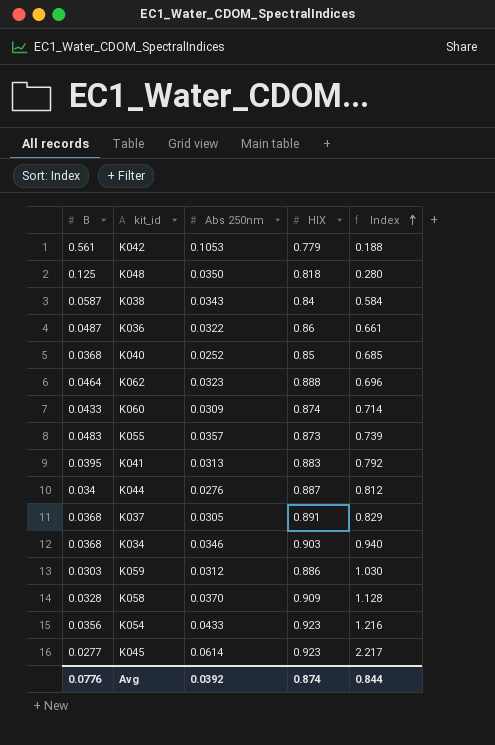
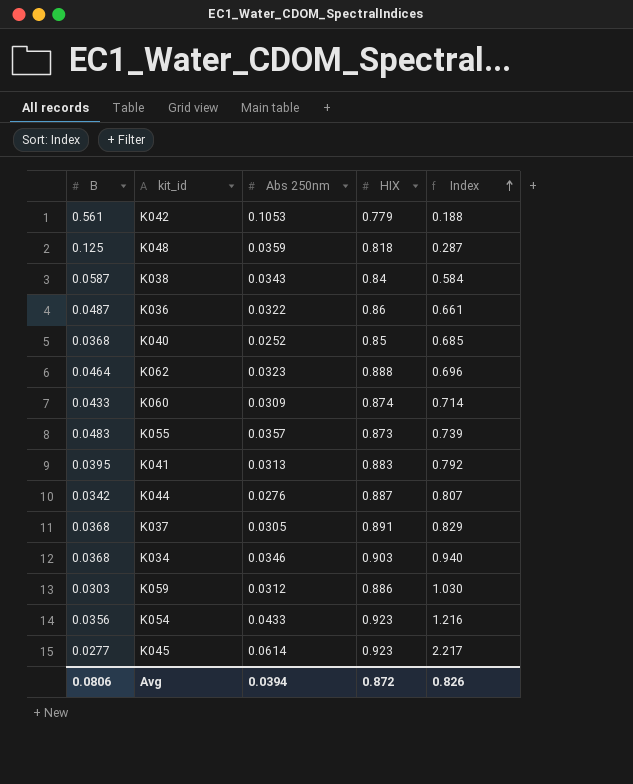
row K058: 0.0328 | 0.0370 | 0.909 | 1.128 -> none
K048 | Abs 250nm: 0.0350 -> 0.0359
K048 | Index: 0.280 -> 0.287
K044 | B: 0.034 -> 0.0342
K044 | Index: 0.812 -> 0.807
Avg | B: 0.0776 -> 0.0806
Avg | Abs 250nm: 0.0392 -> 0.0394
Avg | HIX: 0.874 -> 0.872
Avg | Index: 0.844 -> 0.826

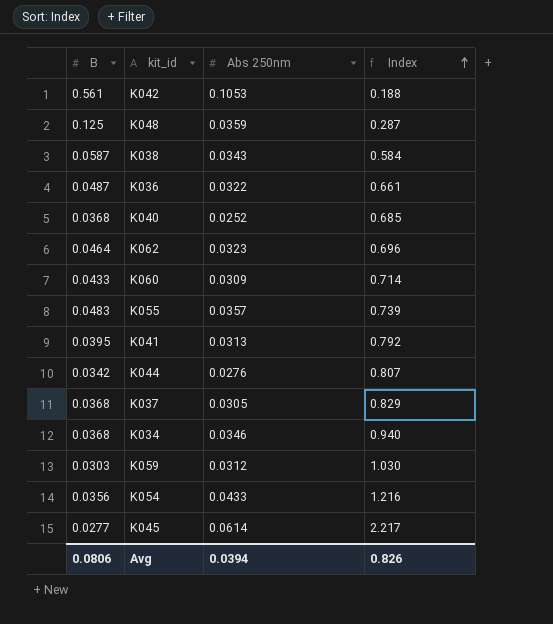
column HIX | position: 4 -> none

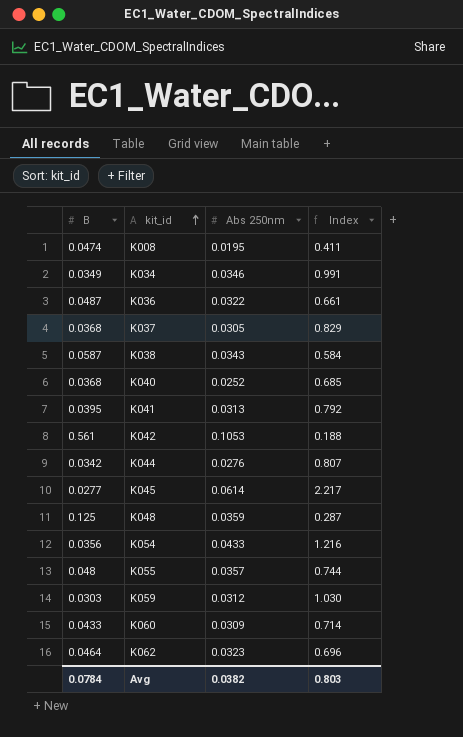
row order: Index ascending -> kit_id ascending
row K008: none -> 0.0474 | 0.0195 | 0.411
K034 | B: 0.0368 -> 0.0349
K034 | Index: 0.940 -> 0.991
K055 | B: 0.0483 -> 0.048
K055 | Index: 0.739 -> 0.744
Avg | B: 0.0806 -> 0.0784
Avg | Abs 250nm: 0.0394 -> 0.0382
Avg | Index: 0.826 -> 0.803

